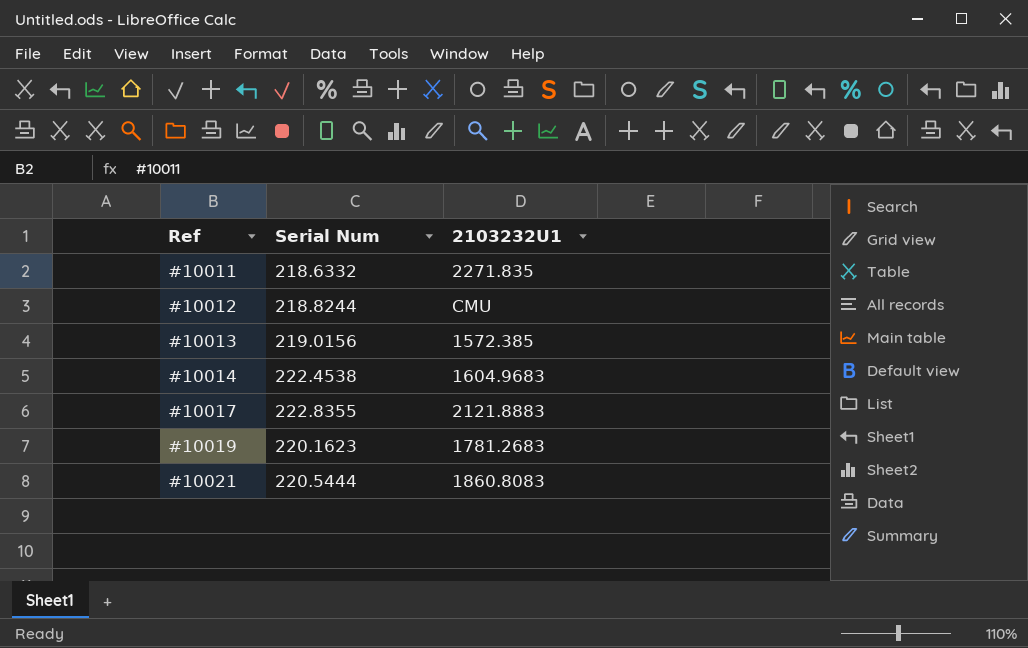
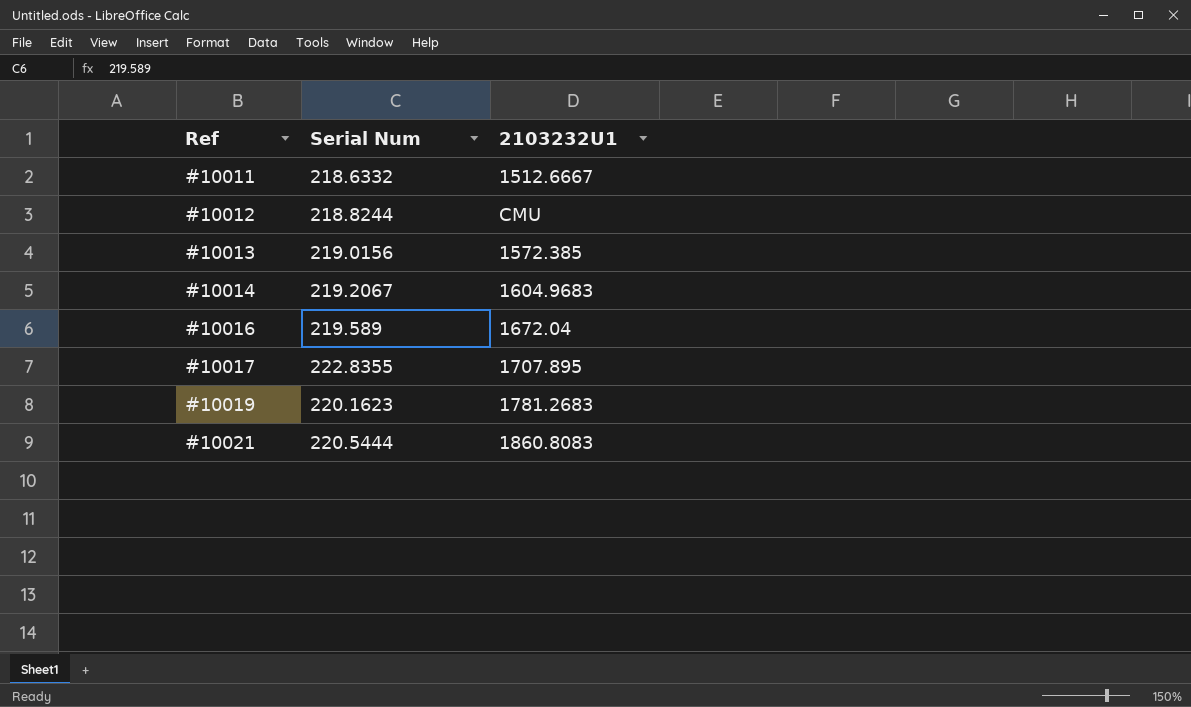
#10011 | 2103232U1: 2271.835 -> 1512.6667
#10014 | Serial Num: 222.4538 -> 219.2067
row #10016: none -> 219.589 | 1672.04
#10017 | 2103232U1: 2121.8883 -> 1707.895

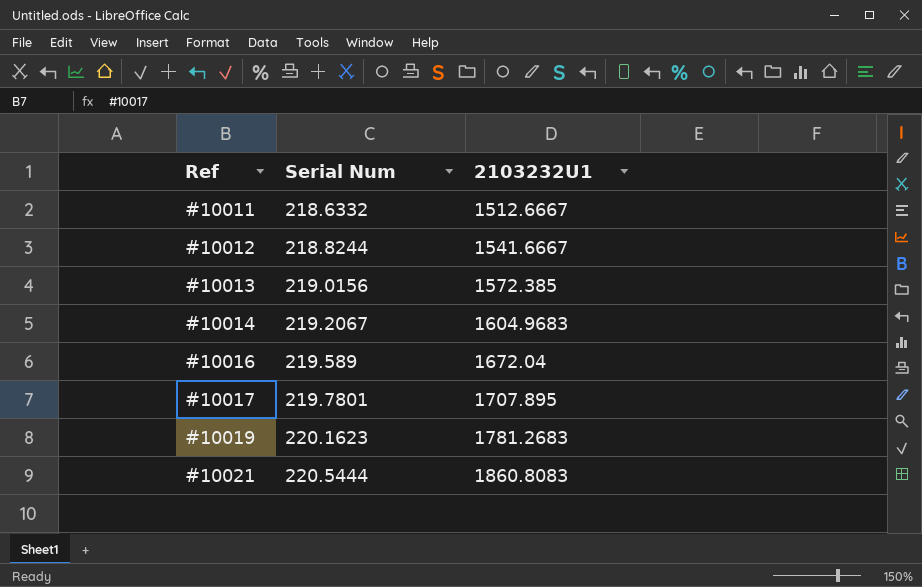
#10012 | 2103232U1: CMU -> 1541.6667
#10017 | Serial Num: 222.8355 -> 219.7801

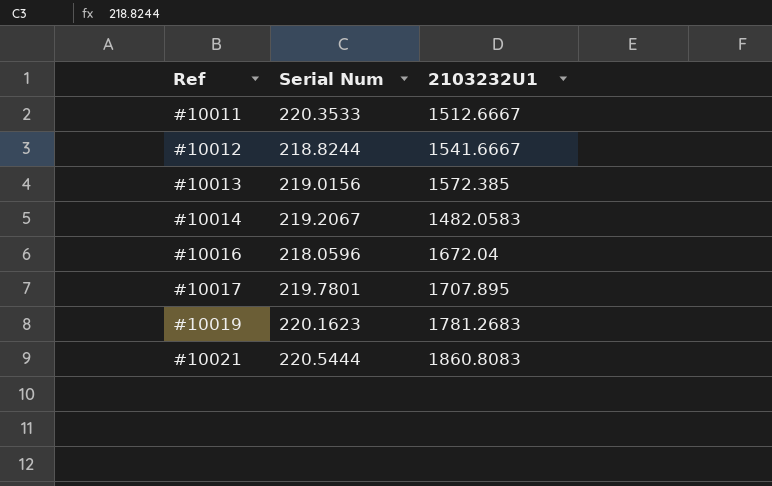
#10011 | Serial Num: 218.6332 -> 220.3533
#10014 | 2103232U1: 1604.9683 -> 1482.0583
#10016 | Serial Num: 219.589 -> 218.0596

